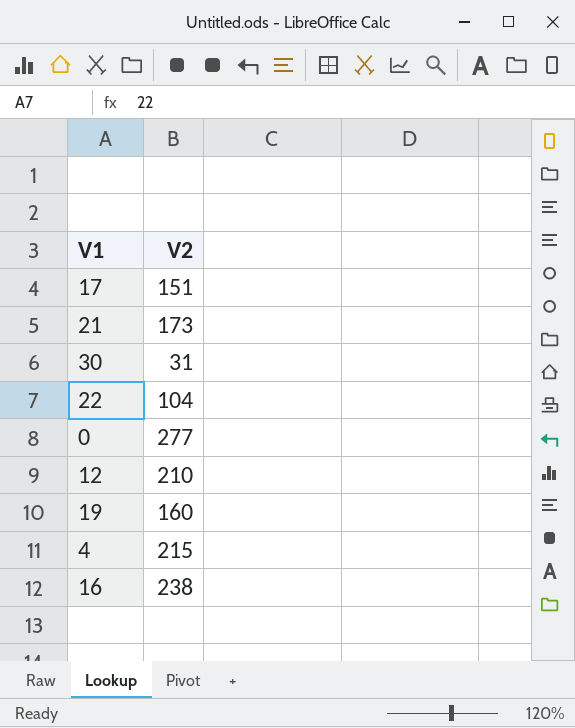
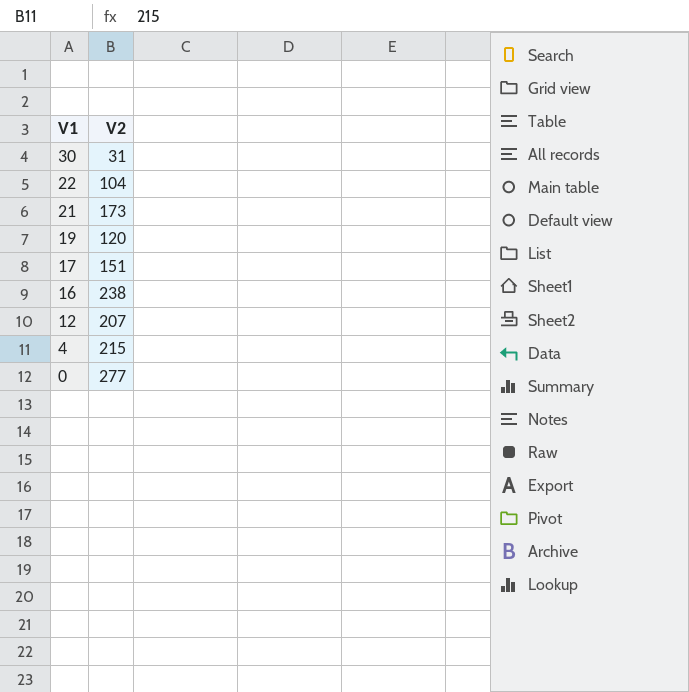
row order: none -> V1 descending
19 | V2: 160 -> 120
12 | V2: 210 -> 207

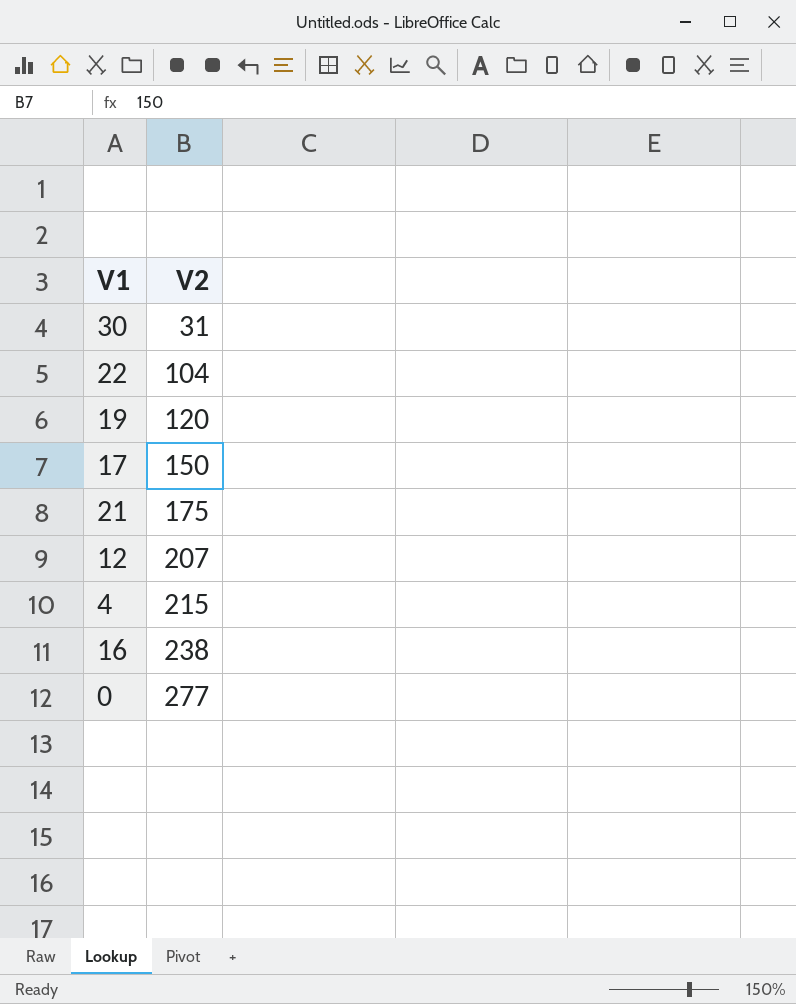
row order: V1 descending -> V2 ascending
17 | V2: 151 -> 150
21 | V2: 173 -> 175

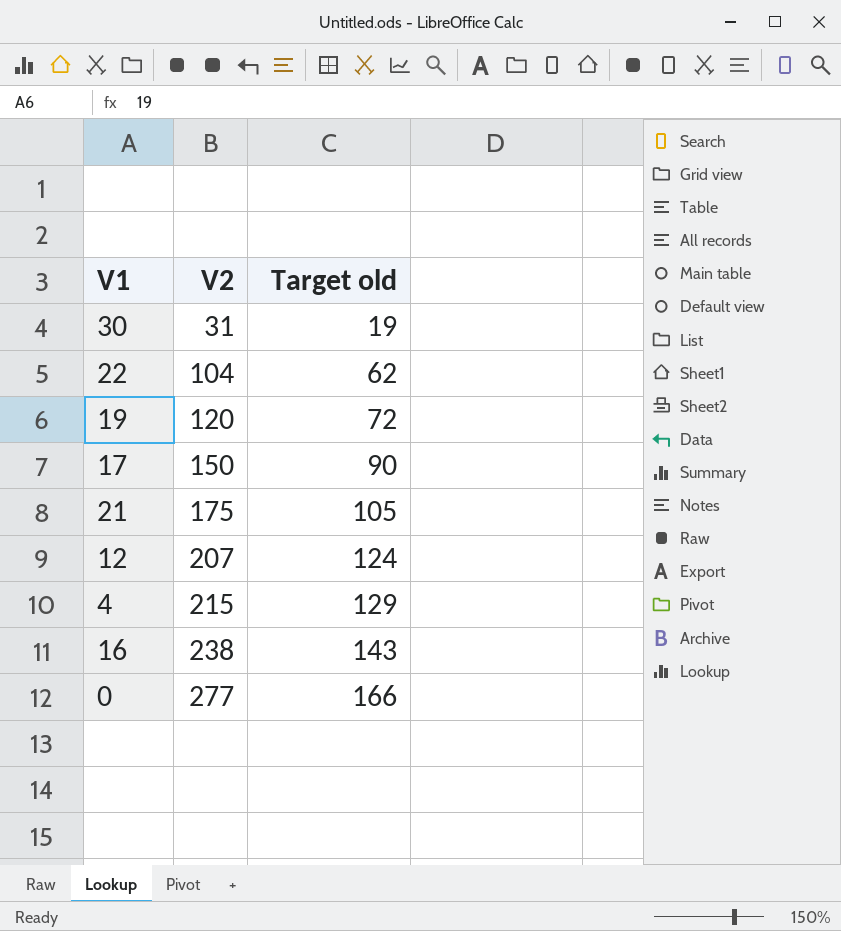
column Target old | formula: none -> [V2] * 0.6

